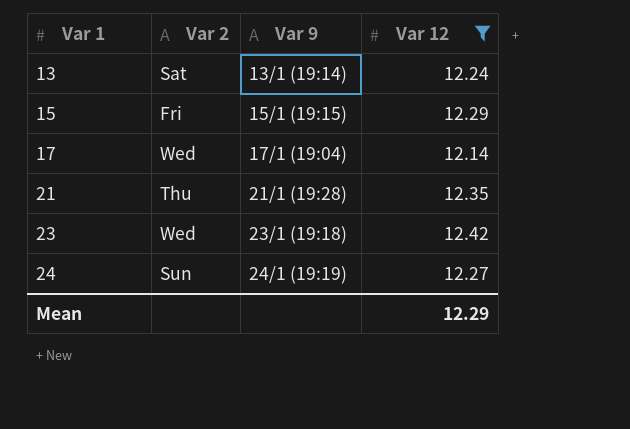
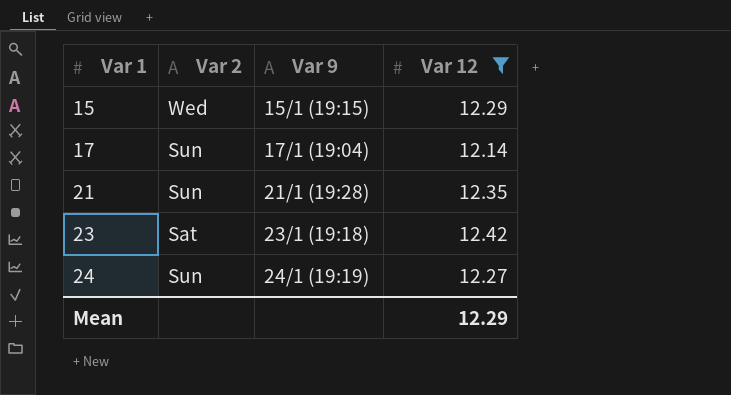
row 13: Sat | 13/1 (19:14) | 12.24 -> none
15 | Var 2: Fri -> Wed
17 | Var 2: Wed -> Sun
21 | Var 2: Thu -> Sun
23 | Var 2: Wed -> Sat

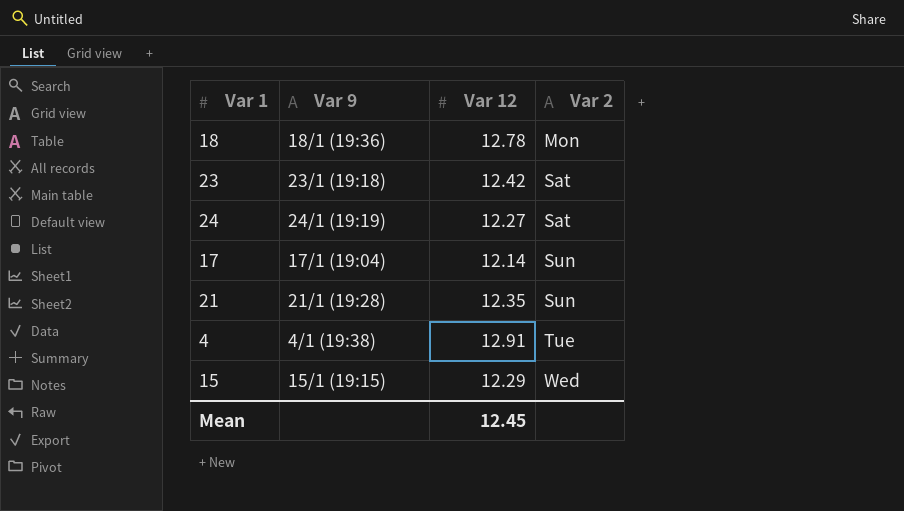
filter: Var 12 <= 12.42 -> none
row order: Var 1 ascending -> Var 2 ascending
column Var 2 | position: 2 -> 4
24 | Var 2: Sun -> Sat
Mean | Var 12: 12.29 -> 12.45

